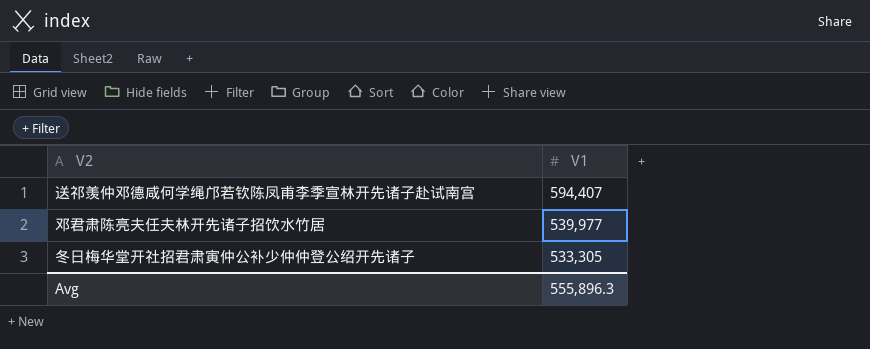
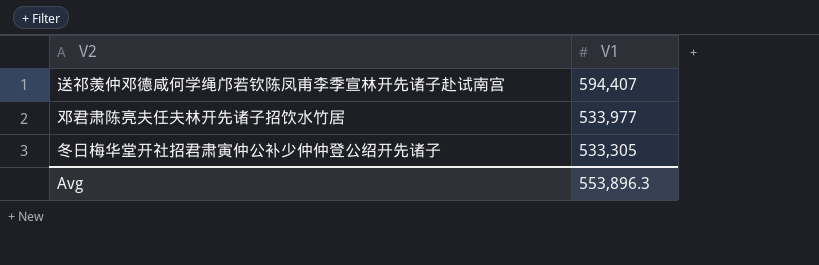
邓君肃陈亮夫任夫林开先诸子招饮水竹居 | V1: 539,977 -> 533,977
Avg | V1: 555,896.3 -> 553,896.3

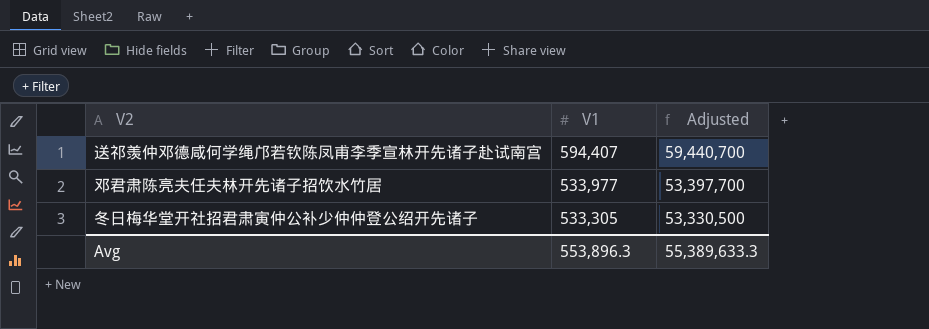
column Adjusted | formula: none -> [V1] * 100

